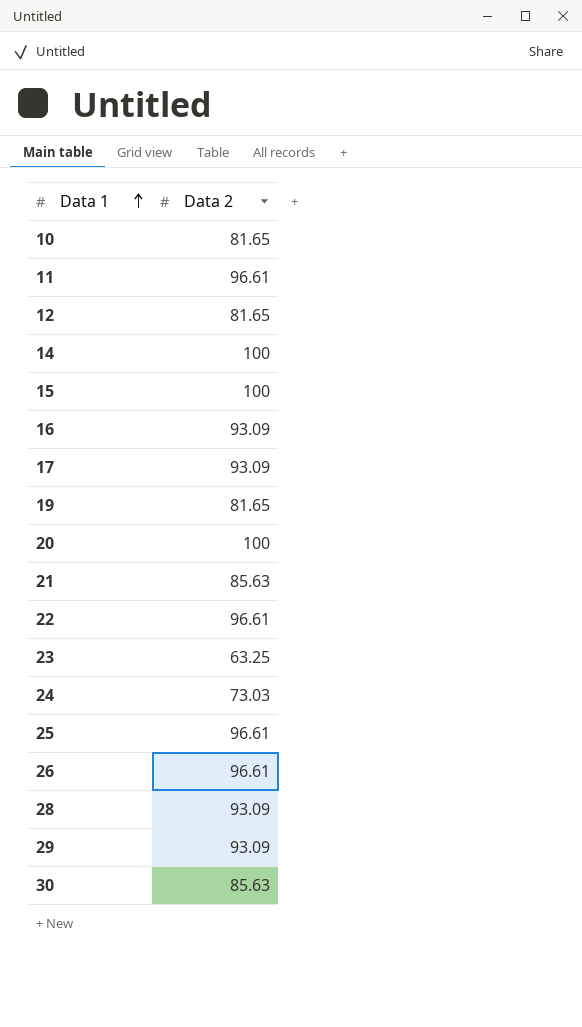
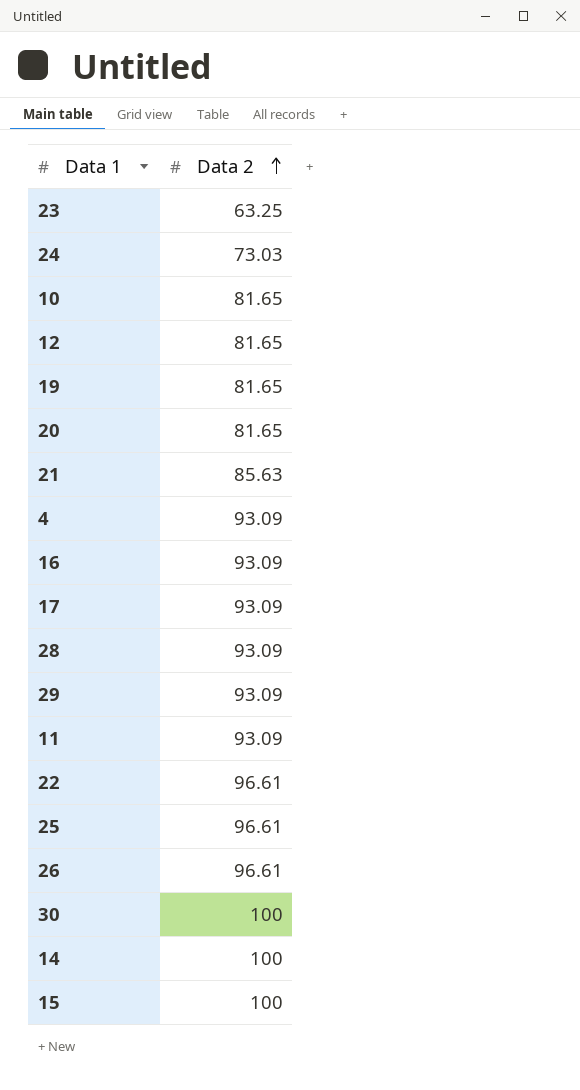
row order: Data 1 ascending -> Data 2 ascending
20 | Data 2: 100 -> 81.65
row 4: none -> 93.09
11 | Data 2: 96.61 -> 93.09
30 | Data 2: 85.63 -> 100

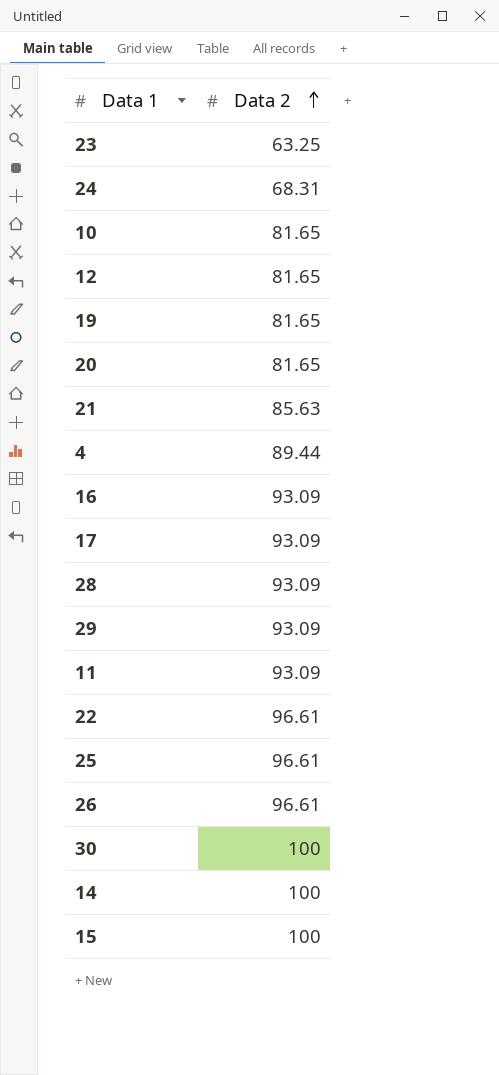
24 | Data 2: 73.03 -> 68.31
4 | Data 2: 93.09 -> 89.44

